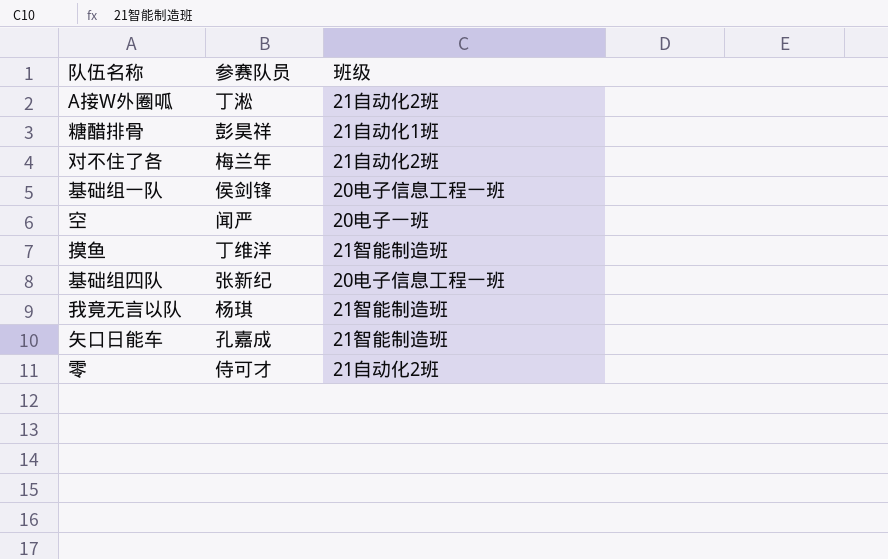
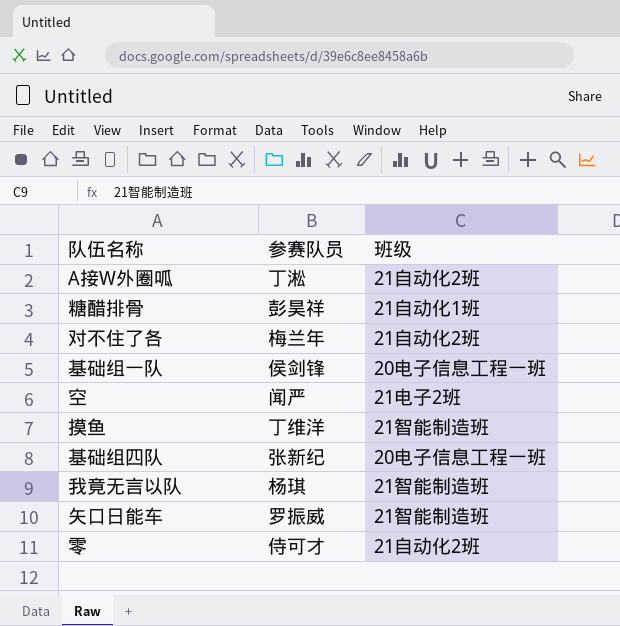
空 | 班级: 20电子一班 -> 21电子2班
矢口日能车 | 参赛队员: 孔嘉成 -> 罗振威

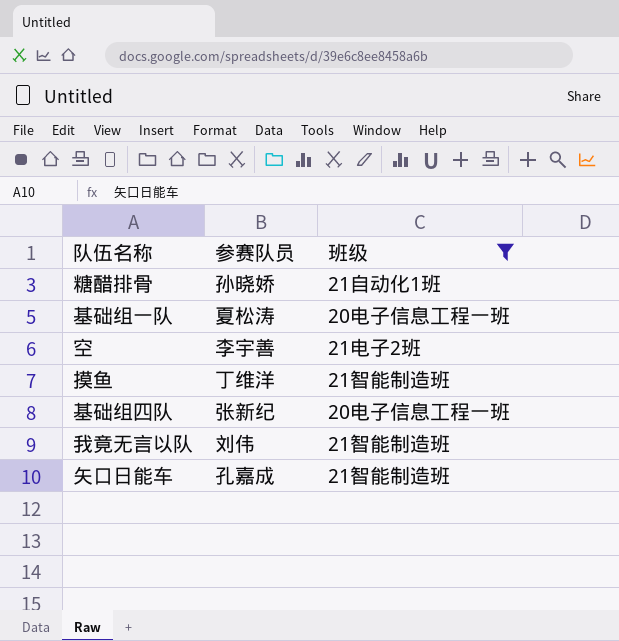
filter: none -> 班级 != 21自动化2班
糖醋排骨 | 参赛队员: 彭昊祥 -> 孙晓娇
基础组一队 | 参赛队员: 侯剑锋 -> 夏松涛
空 | 参赛队员: 闻严 -> 李宇善
我竟无言以队 | 参赛队员: 杨琪 -> 刘伟
矢口日能车 | 参赛队员: 罗振威 -> 孔嘉成

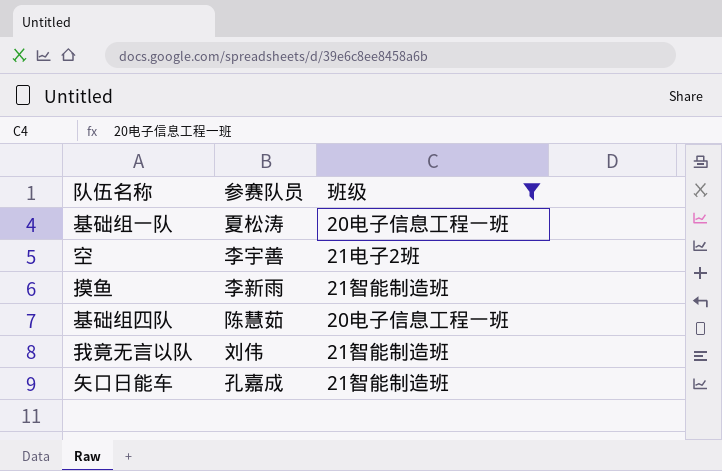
row 糖醋排骨: 孙晓娇 | 21自动化1班 -> none
摸鱼 | 参赛队员: 丁维洋 -> 李新雨
基础组四队 | 参赛队员: 张新纪 -> 陈慧茹

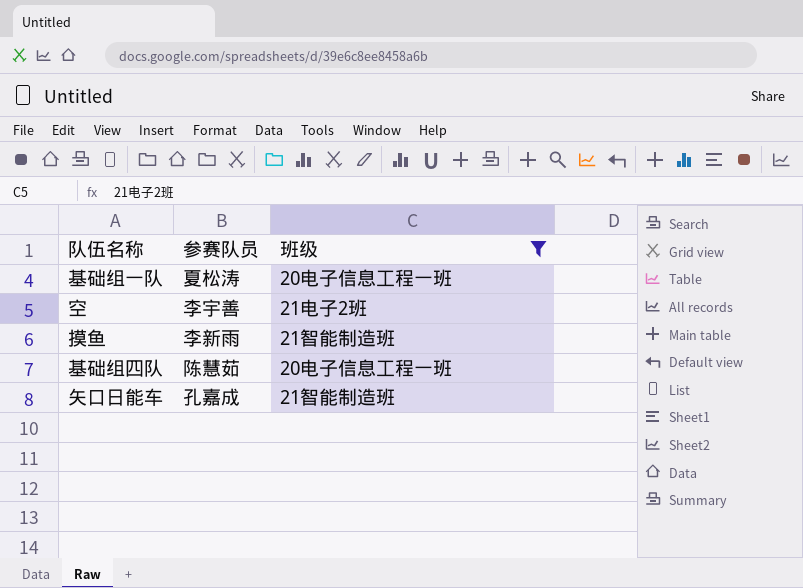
row 我竟无言以队: 刘伟 | 21智能制造班 -> none

